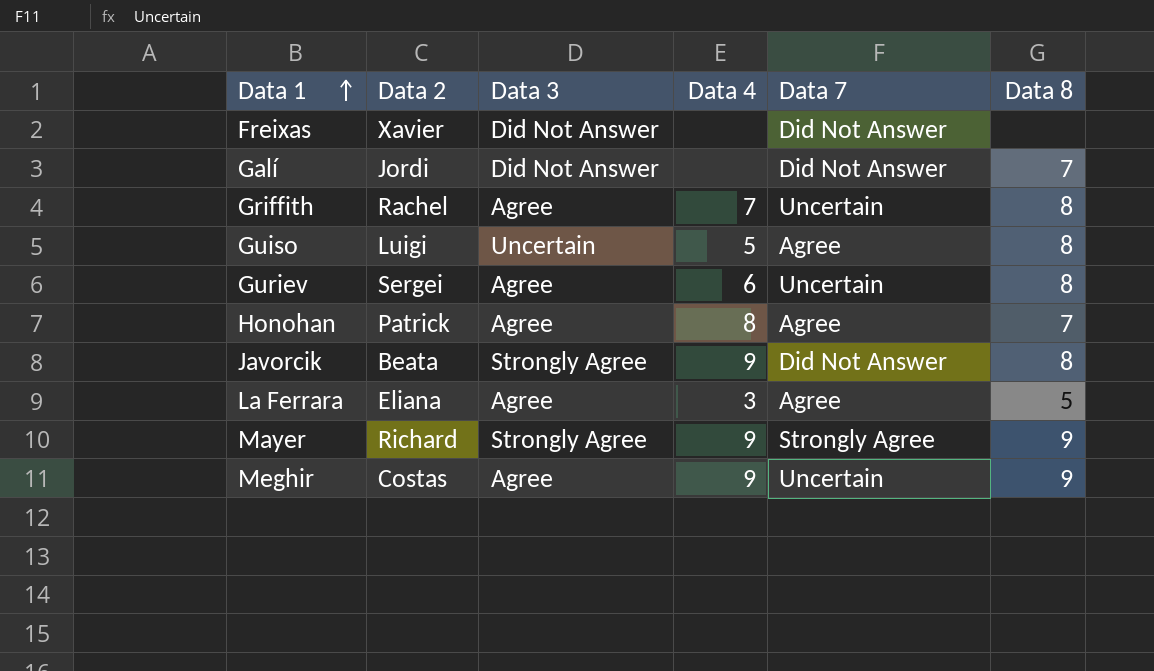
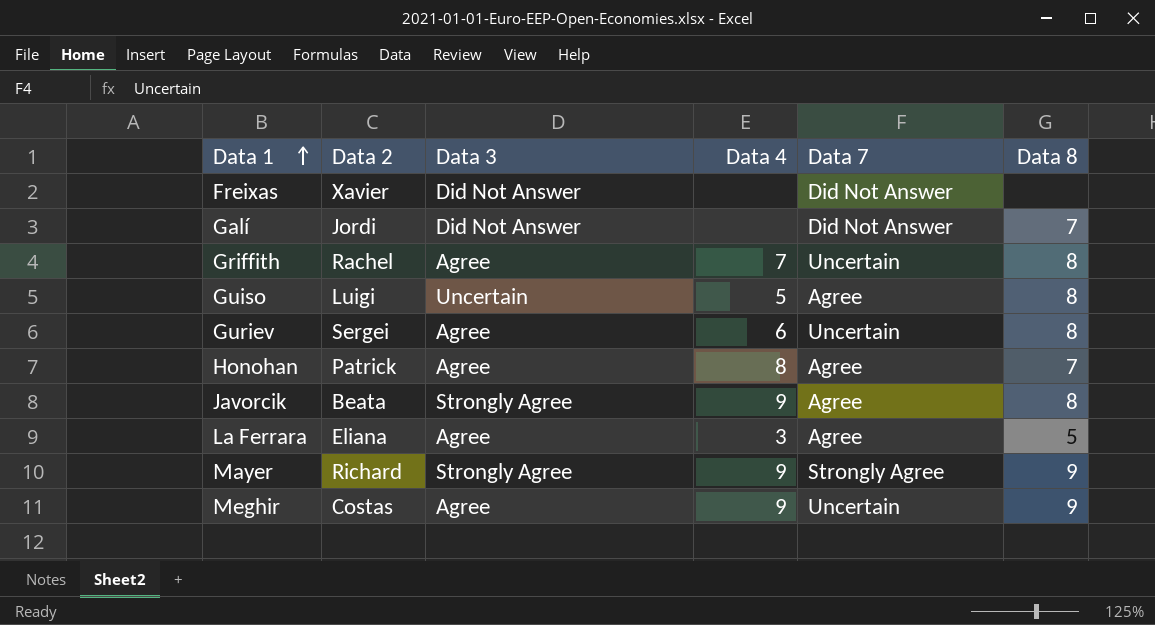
Javorcik | Data 7: Did Not Answer -> Agree

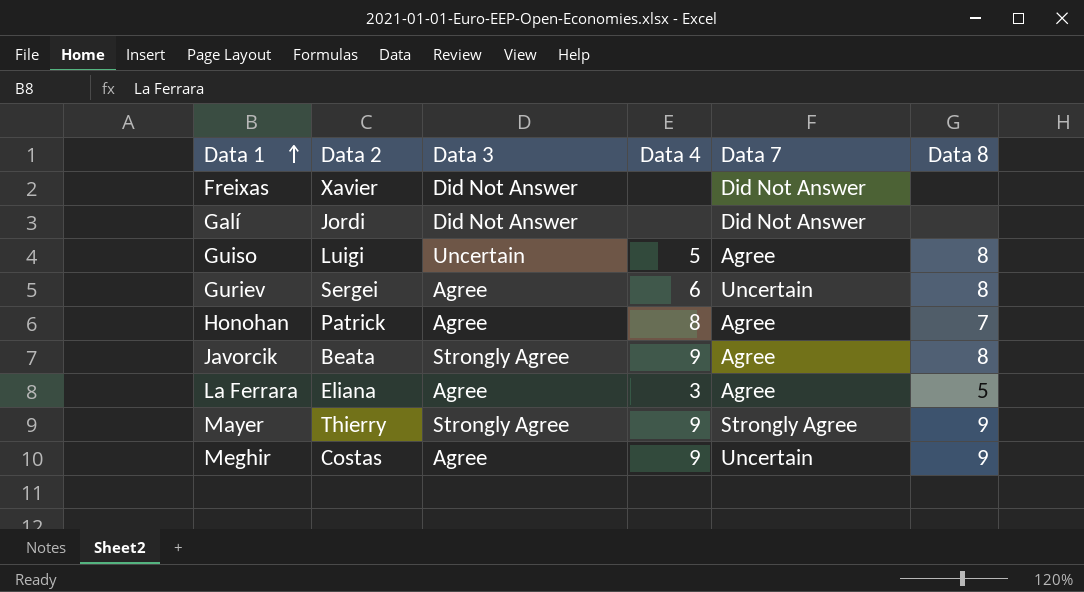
row Griffith: Rachel | Agree | 7 | Uncertain | 8 -> none
Galí | Data 8: 7 -> none
Mayer | Data 2: Richard -> Thierry

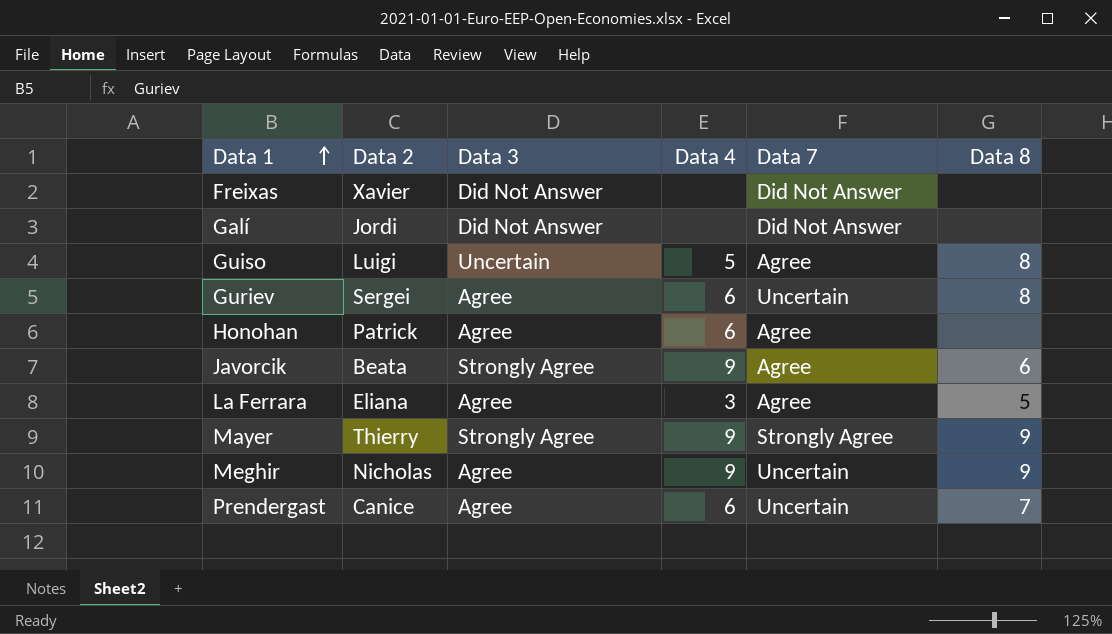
Honohan | Data 4: 8 -> 6
Honohan | Data 8: 7 -> none
Javorcik | Data 8: 8 -> 6
Meghir | Data 2: Costas -> Nicholas
row Prendergast: none -> Canice | Agree | 6 | Uncertain | 7

